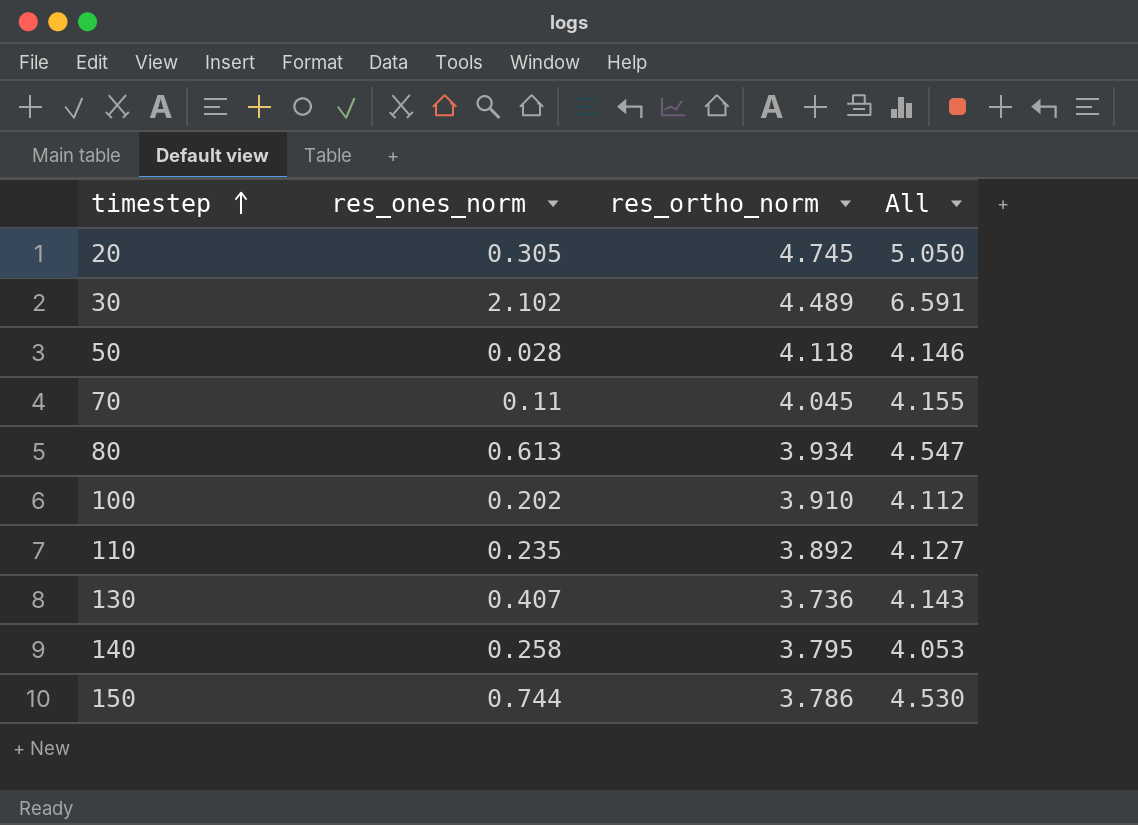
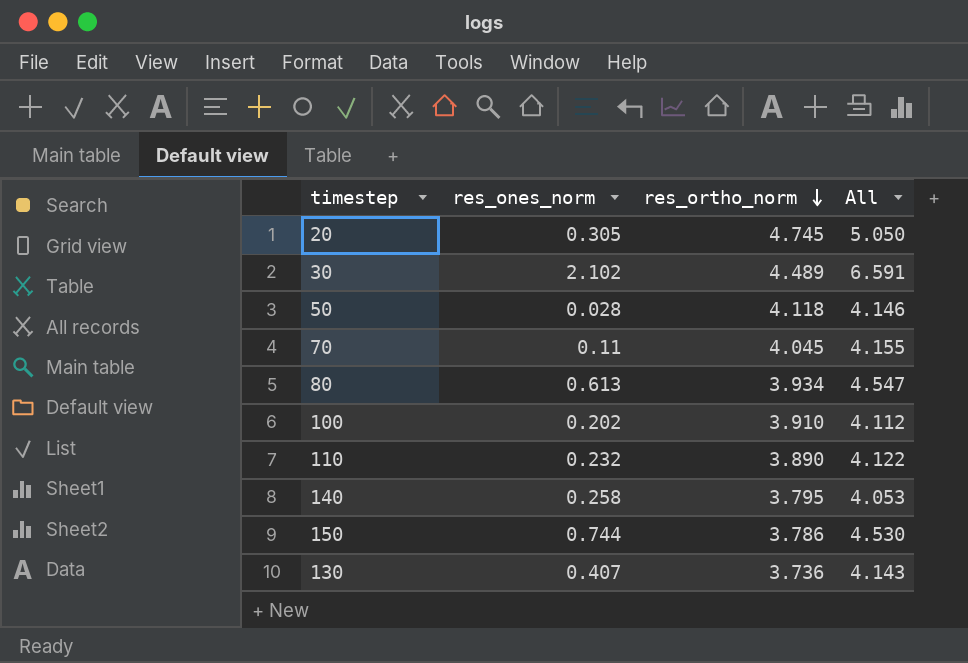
row order: timestep ascending -> res_ortho_norm descending
110 | res_ones_norm: 0.235 -> 0.232
110 | res_ortho_norm: 3.892 -> 3.890
110 | All: 4.127 -> 4.122

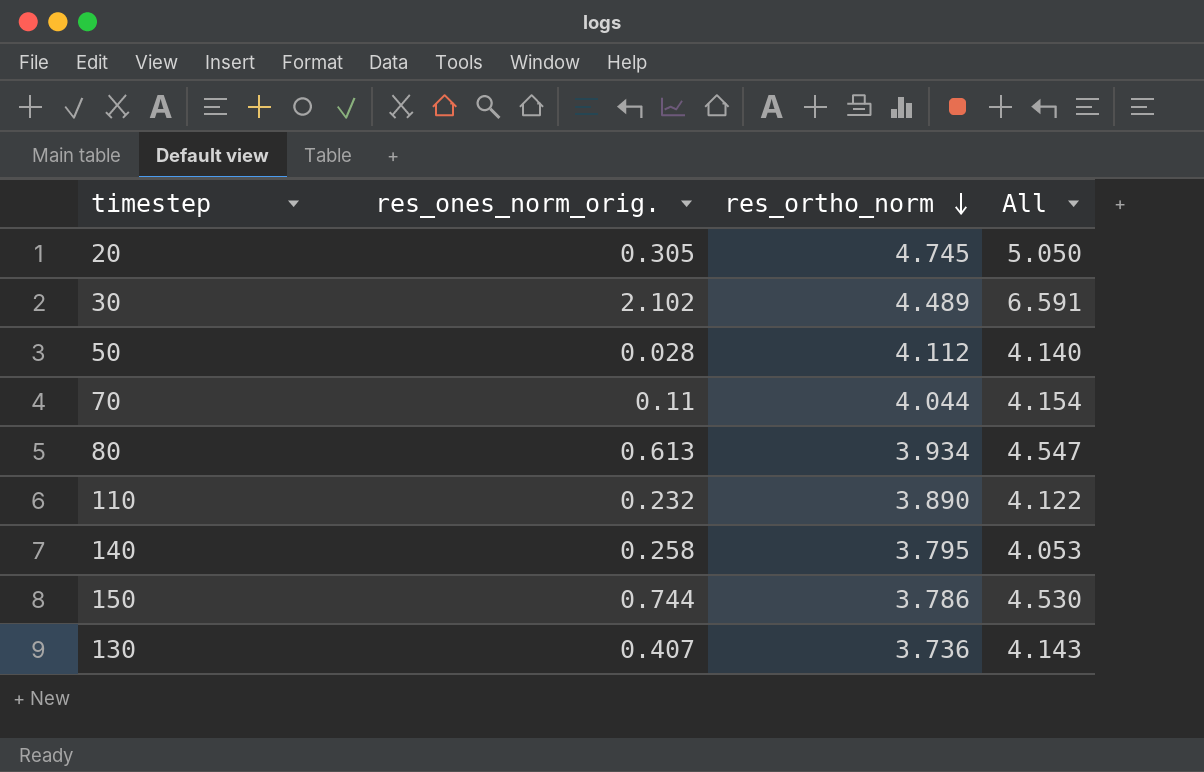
column name: res_ones_norm -> res_ones_norm_orig.
row 100: 0.202 | 3.910 | 4.112 -> none
50 | res_ortho_norm: 4.118 -> 4.112
50 | All: 4.146 -> 4.140
70 | res_ortho_norm: 4.045 -> 4.044
70 | All: 4.155 -> 4.154

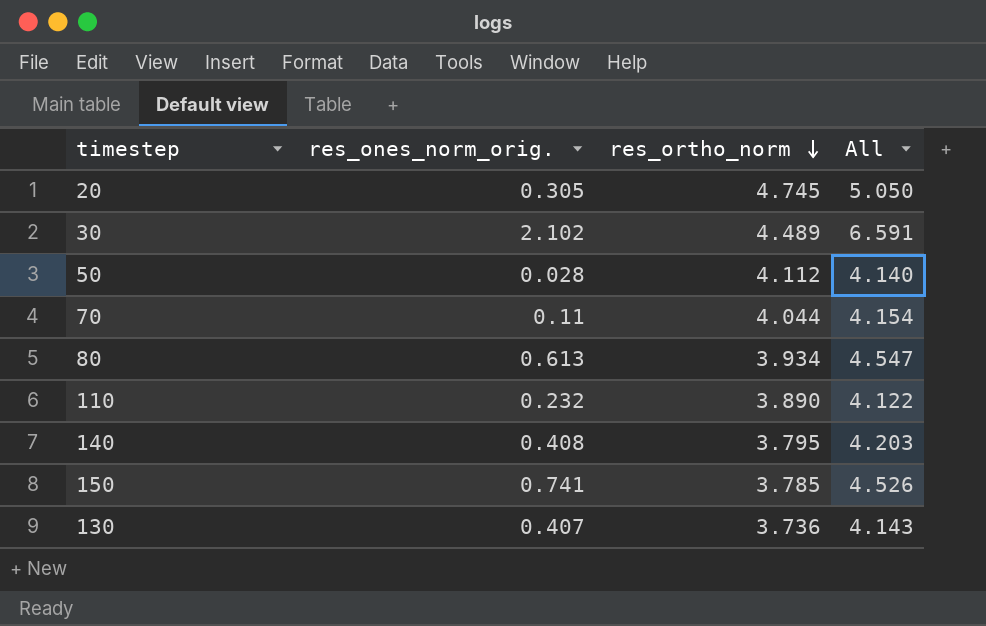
140 | res_ones_norm_orig.: 0.258 -> 0.408
140 | All: 4.053 -> 4.203
150 | res_ones_norm_orig.: 0.744 -> 0.741
150 | res_ortho_norm: 3.786 -> 3.785
150 | All: 4.530 -> 4.526

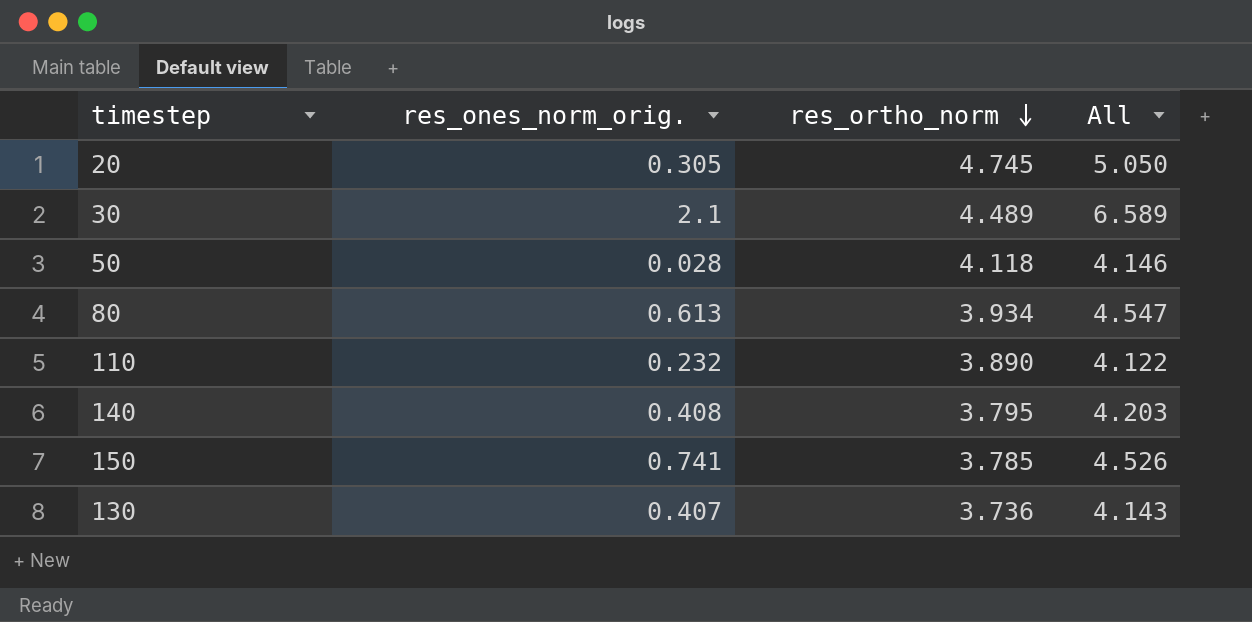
row 70: 0.11 | 4.044 | 4.154 -> none
30 | res_ones_norm_orig.: 2.102 -> 2.1
30 | All: 6.591 -> 6.589
50 | res_ortho_norm: 4.112 -> 4.118
50 | All: 4.140 -> 4.146

